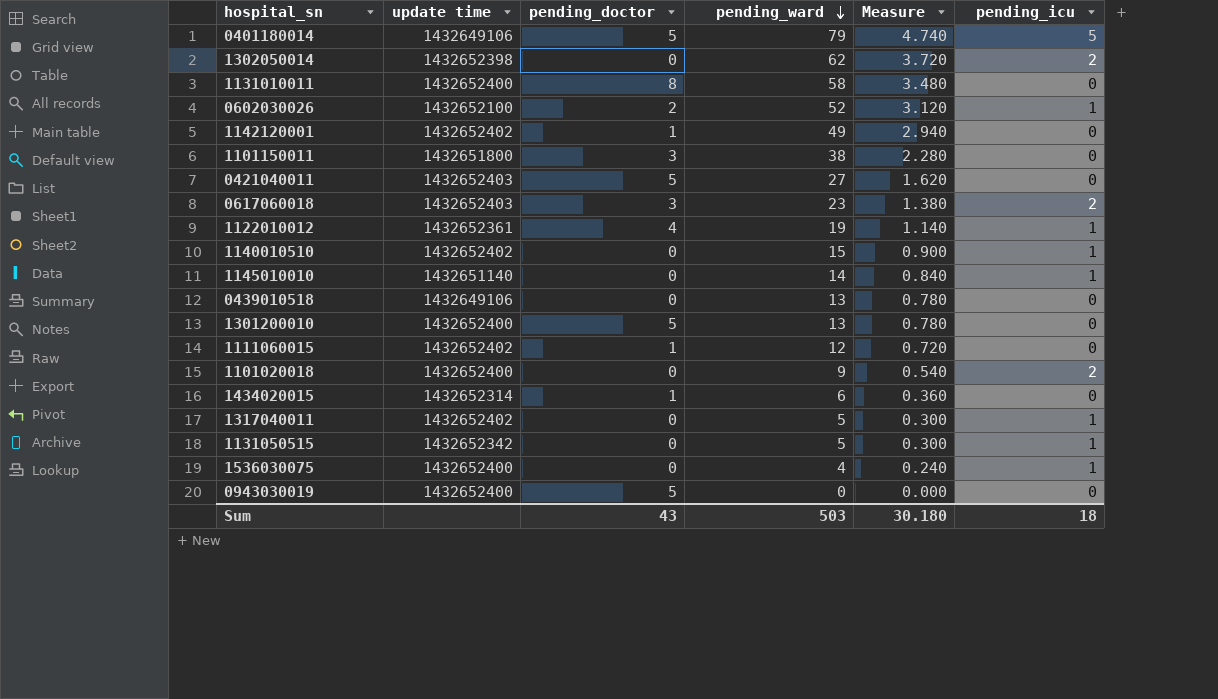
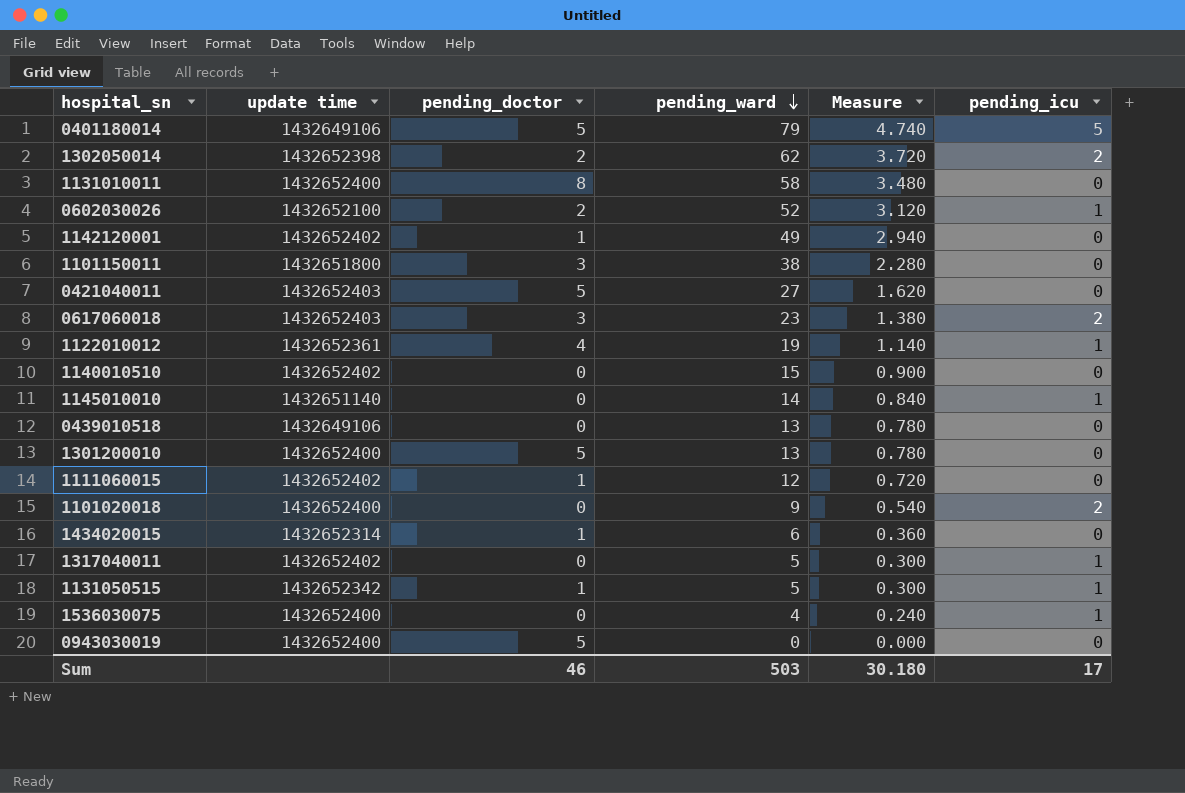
1302050014 | pending_doctor: 0 -> 2
1140010510 | pending_icu: 1 -> 0
1131050515 | pending_doctor: 0 -> 1
Sum | pending_doctor: 43 -> 46
Sum | pending_icu: 18 -> 17

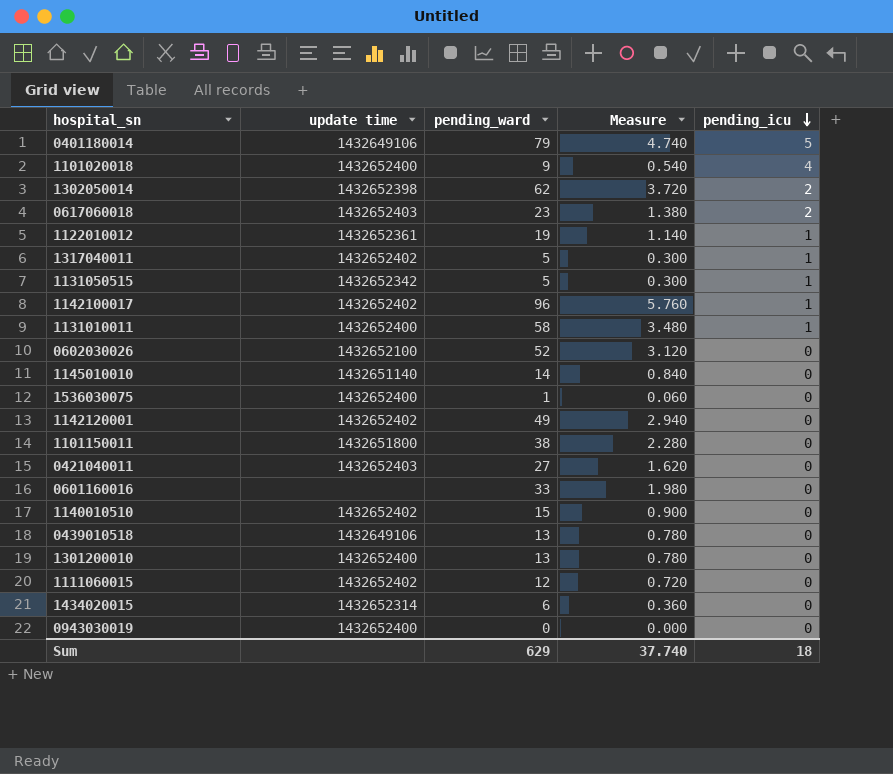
row order: pending_ward descending -> pending_icu descending
column pending_doctor | position: 3 -> none
1101020018 | pending_icu: 2 -> 4
row 1142100017: none -> 1432652402 | 96 | 5.760 | 1
1131010011 | pending_icu: 0 -> 1
0602030026 | pending_icu: 1 -> 0
1145010010 | pending_icu: 1 -> 0
1536030075 | pending_ward: 4 -> 1
1536030075 | Measure: 0.240 -> 0.060
1536030075 | pending_icu: 1 -> 0
row 0601160016: none -> none | 33 | 1.980 | 0
Sum | pending_ward: 503 -> 629
Sum | Measure: 30.180 -> 37.740
Sum | pending_icu: 17 -> 18

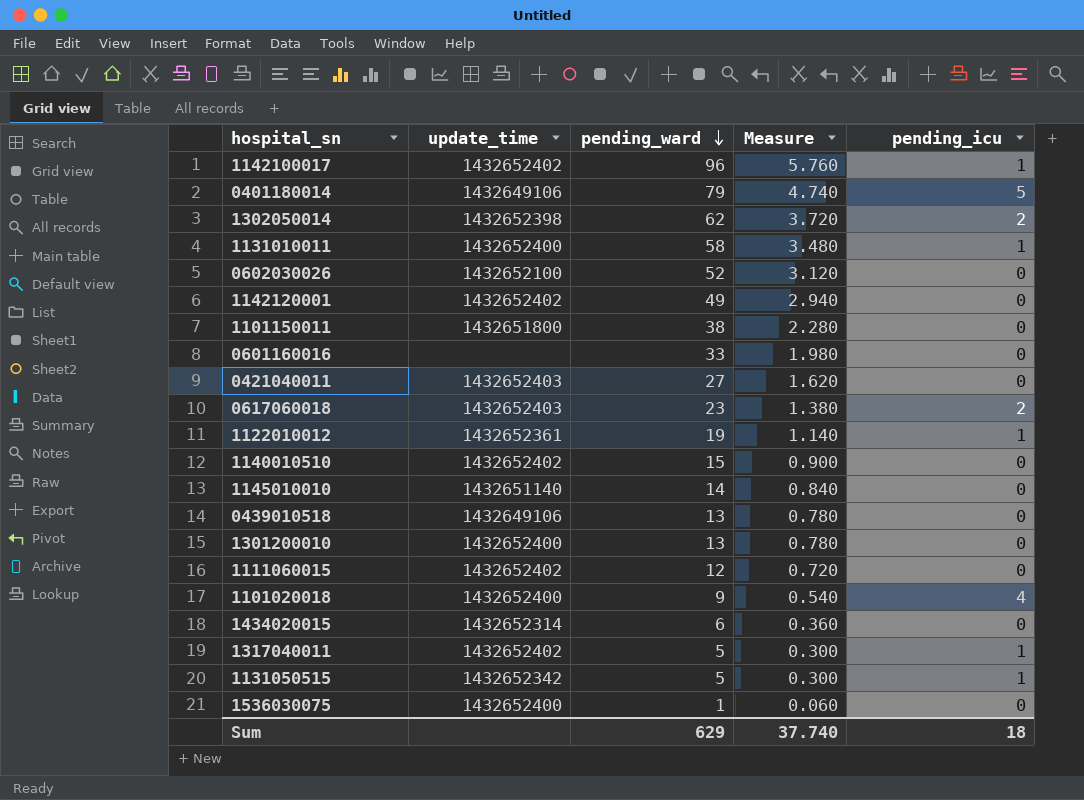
row order: pending_icu descending -> pending_ward descending
column name: update time -> update_time
row 0943030019: 1432652400 | 0 | 0.000 | 0 -> none

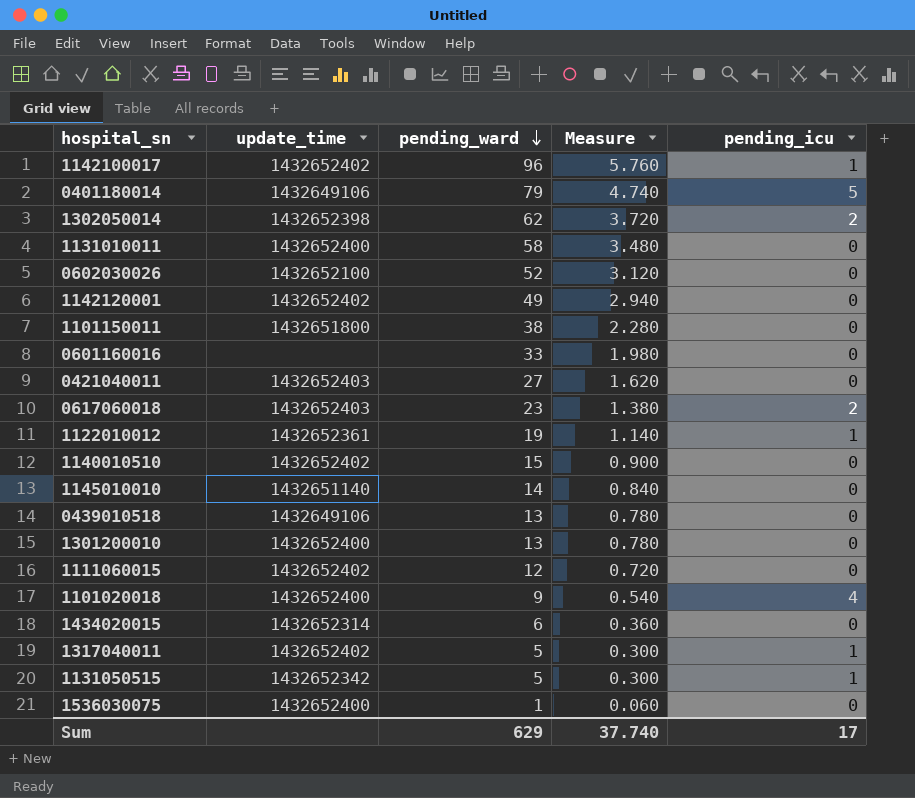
1131010011 | pending_icu: 1 -> 0
Sum | pending_icu: 18 -> 17

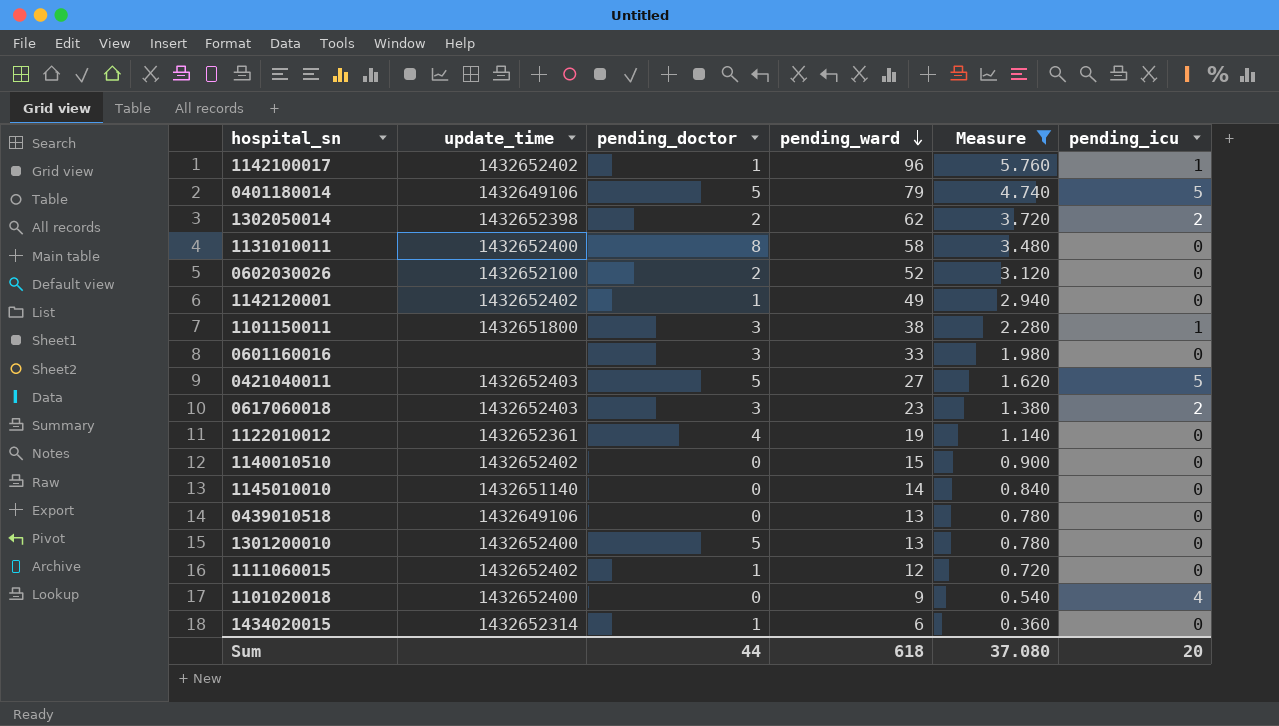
filter: none -> Measure >= 0.360
column pending_doctor | position: none -> 3
1101150011 | pending_icu: 0 -> 1
0421040011 | pending_icu: 0 -> 5
1122010012 | pending_icu: 1 -> 0
Sum | pending_ward: 629 -> 618
Sum | Measure: 37.740 -> 37.080
Sum | pending_icu: 17 -> 20

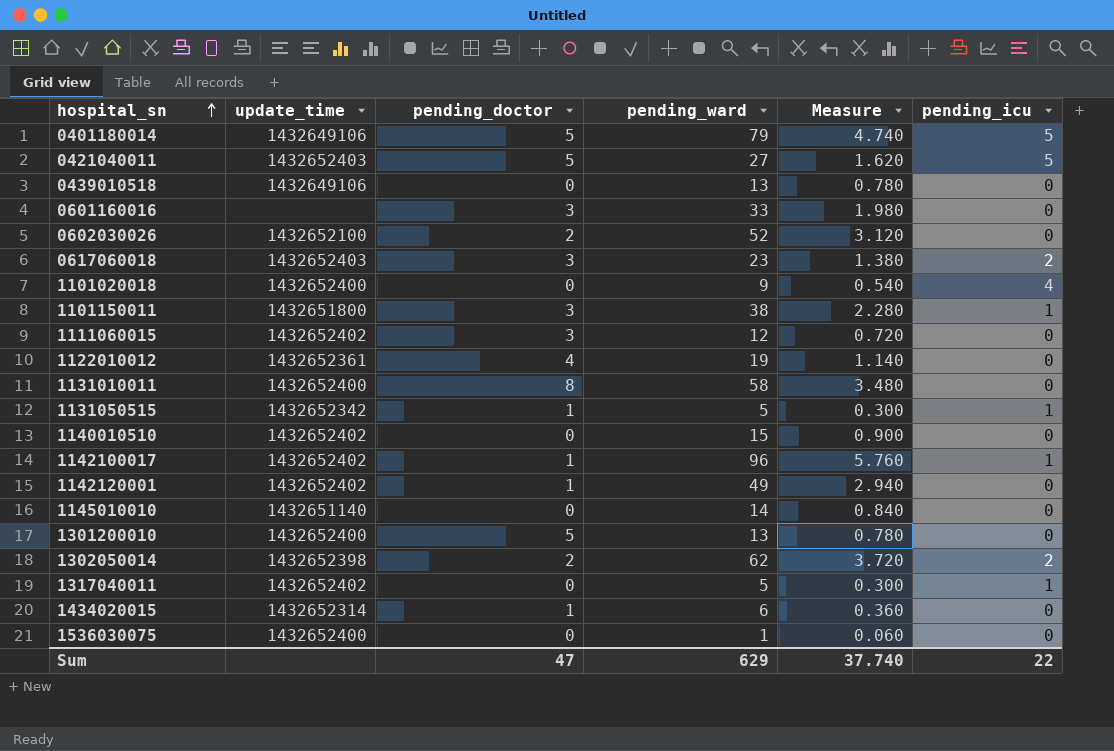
filter: Measure >= 0.360 -> none
row order: pending_ward descending -> hospital_sn ascending
1111060015 | pending_doctor: 1 -> 3
Sum | pending_doctor: 44 -> 47
Sum | pending_ward: 618 -> 629
Sum | Measure: 37.080 -> 37.740
Sum | pending_icu: 20 -> 22

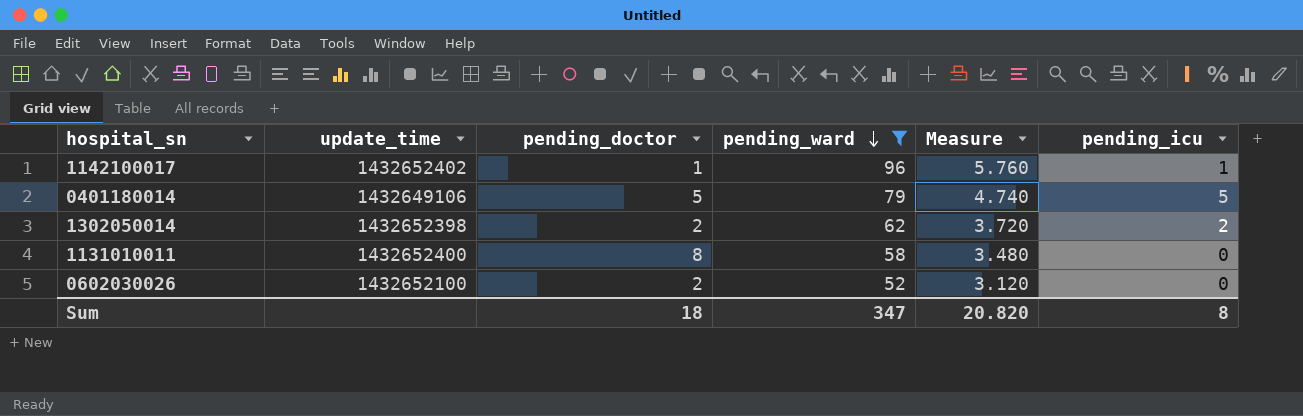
filter: none -> pending_ward >= 52
row order: hospital_sn ascending -> pending_ward descending
Sum | pending_doctor: 47 -> 18
Sum | pending_ward: 629 -> 347
Sum | Measure: 37.740 -> 20.820
Sum | pending_icu: 22 -> 8

